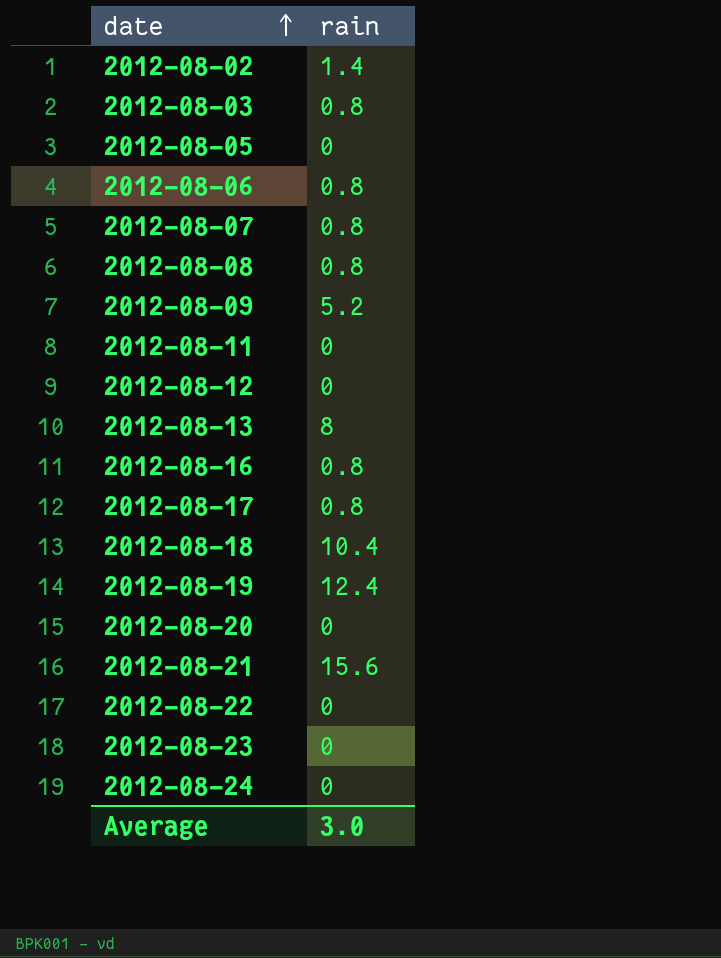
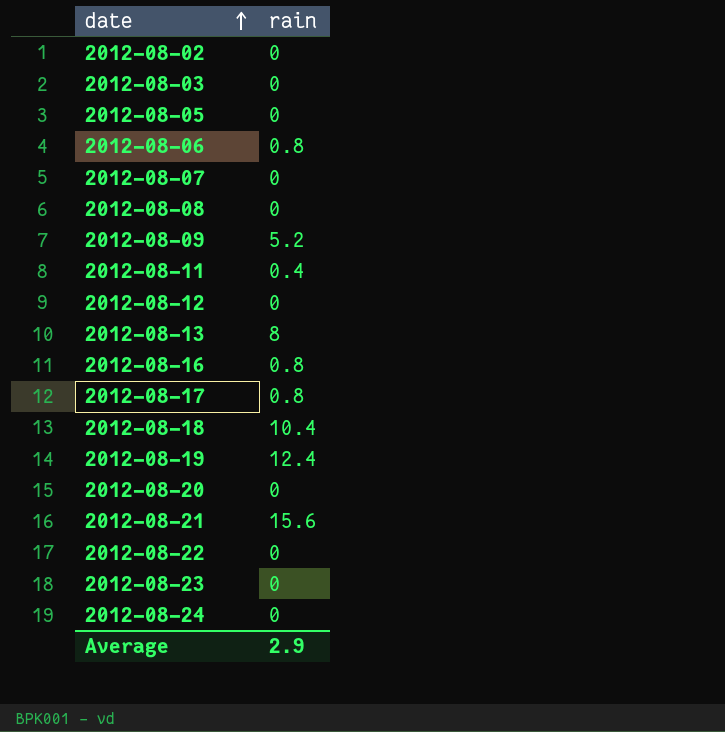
2012-08-02 | rain: 1.4 -> 0
2012-08-03 | rain: 0.8 -> 0
2012-08-07 | rain: 0.8 -> 0
2012-08-08 | rain: 0.8 -> 0
2012-08-11 | rain: 0 -> 0.4
Average | rain: 3.0 -> 2.9

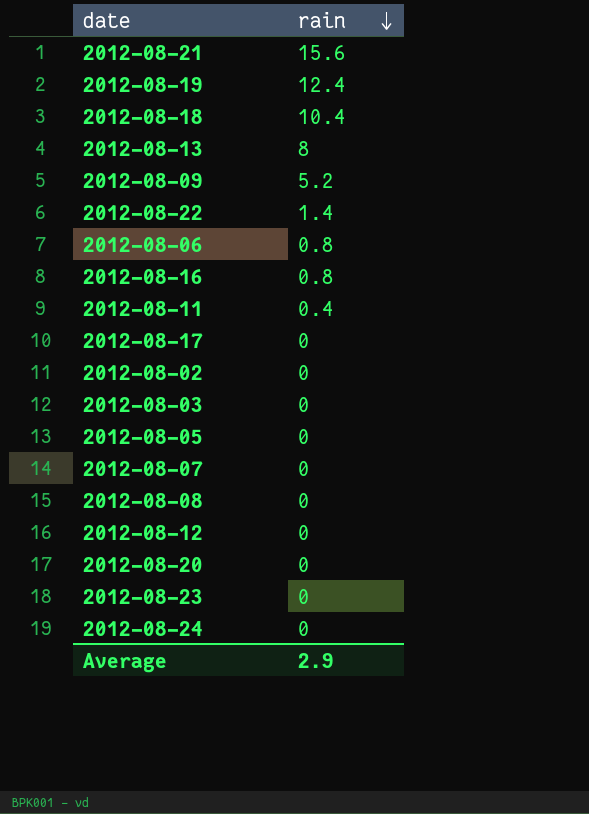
row order: date ascending -> rain descending
2012-08-22 | rain: 0 -> 1.4
2012-08-17 | rain: 0.8 -> 0

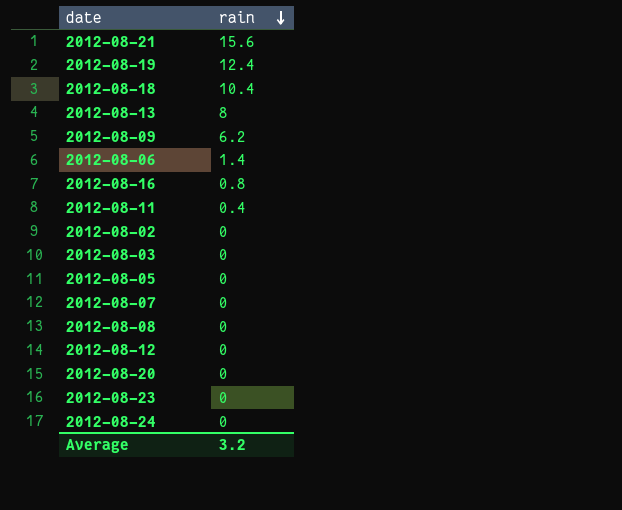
row 2012-08-22: 1.4 -> none
row 2012-08-17: 0 -> none
2012-08-09 | rain: 5.2 -> 6.2
2012-08-06 | rain: 0.8 -> 1.4
Average | rain: 2.9 -> 3.2

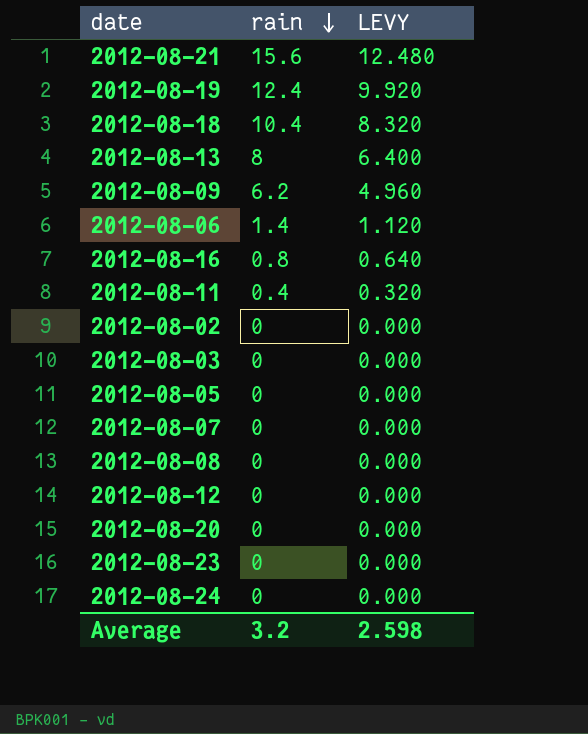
column LEVY | formula: none -> [rain] * 0.8

